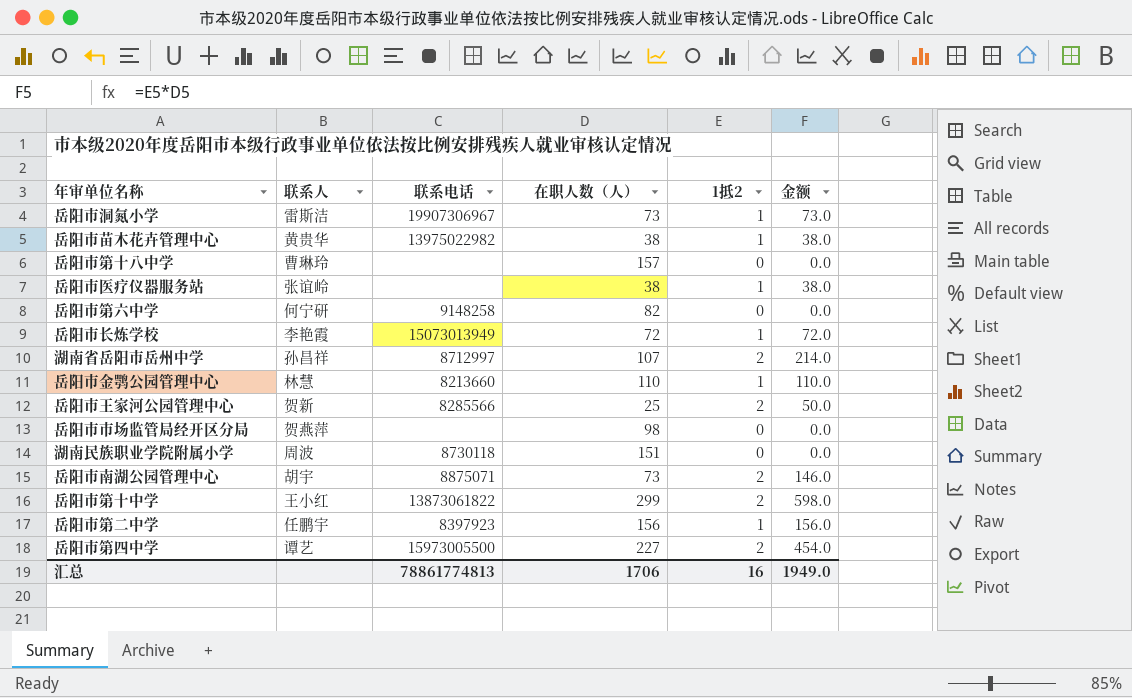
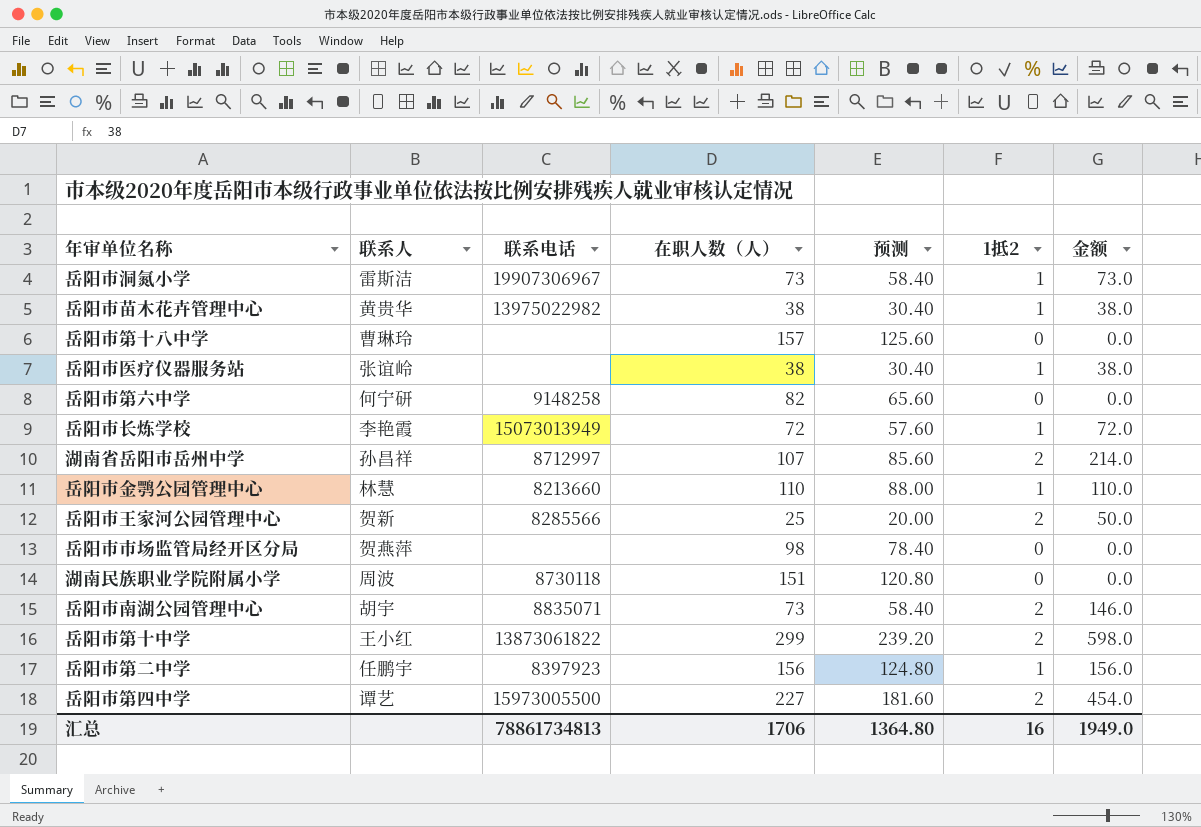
column 预测 | formula: none -> [在职人数（人）] * 0.8
岳阳市南湖公园管理中心 | 联系电话: 8875071 -> 8835071
汇总 | 联系电话: 78861774813 -> 78861734813

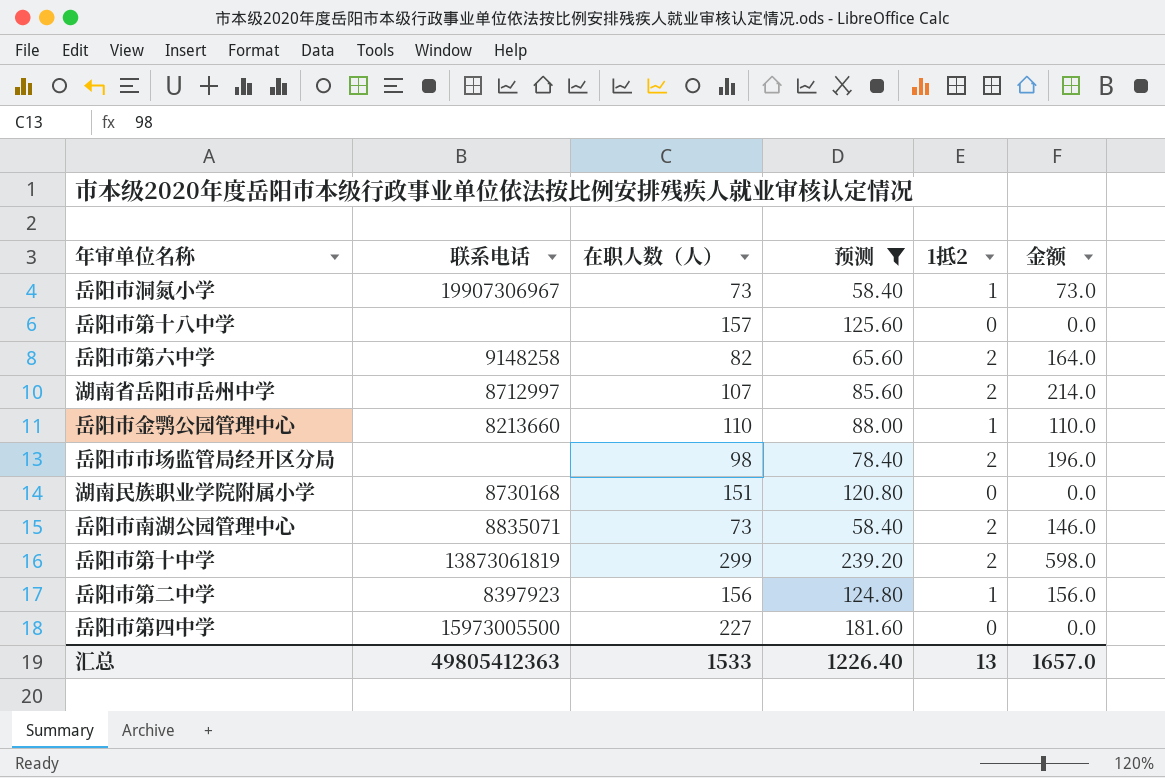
filter: none -> 预测 >= 58.40
column 联系人 | position: 2 -> none
岳阳市第六中学 | 1抵2: 0 -> 2
岳阳市第六中学 | 金额: 0.0 -> 164.0
岳阳市市场监管局经开区分局 | 1抵2: 0 -> 2
岳阳市市场监管局经开区分局 | 金额: 0.0 -> 196.0
湖南民族职业学院附属小学 | 联系电话: 8730118 -> 8730168
岳阳市第十中学 | 联系电话: 13873061822 -> 13873061819
岳阳市第四中学 | 1抵2: 2 -> 0
岳阳市第四中学 | 金额: 454.0 -> 0.0
汇总 | 联系电话: 78861734813 -> 49805412363
汇总 | 在职人数（人）: 1706 -> 1533
汇总 | 预测: 1364.80 -> 1226.40
汇总 | 1抵2: 16 -> 13
汇总 | 金额: 1949.0 -> 1657.0

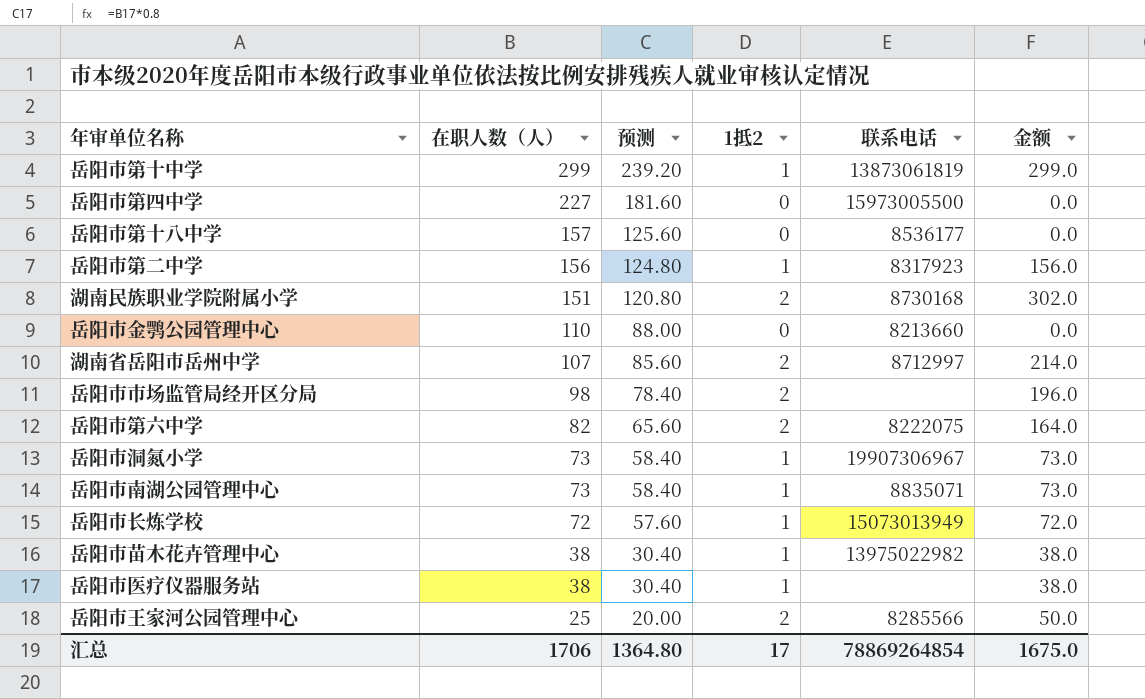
filter: 预测 >= 58.40 -> none
row order: none -> 在职人数（人） descending
column 联系电话 | position: 2 -> 5
岳阳市第十中学 | 1抵2: 2 -> 1
岳阳市第十中学 | 金额: 598.0 -> 299.0
岳阳市第十八中学 | 联系电话: none -> 8536177
岳阳市第二中学 | 联系电话: 8397923 -> 8317923
湖南民族职业学院附属小学 | 1抵2: 0 -> 2
湖南民族职业学院附属小学 | 金额: 0.0 -> 302.0
岳阳市金鹗公园管理中心 | 1抵2: 1 -> 0
岳阳市金鹗公园管理中心 | 金额: 110.0 -> 0.0
岳阳市第六中学 | 联系电话: 9148258 -> 8222075
岳阳市南湖公园管理中心 | 1抵2: 2 -> 1
岳阳市南湖公园管理中心 | 金额: 146.0 -> 73.0
汇总 | 在职人数（人）: 1533 -> 1706
汇总 | 预测: 1226.40 -> 1364.80
汇总 | 1抵2: 13 -> 17
汇总 | 联系电话: 49805412363 -> 78869264854
汇总 | 金额: 1657.0 -> 1675.0

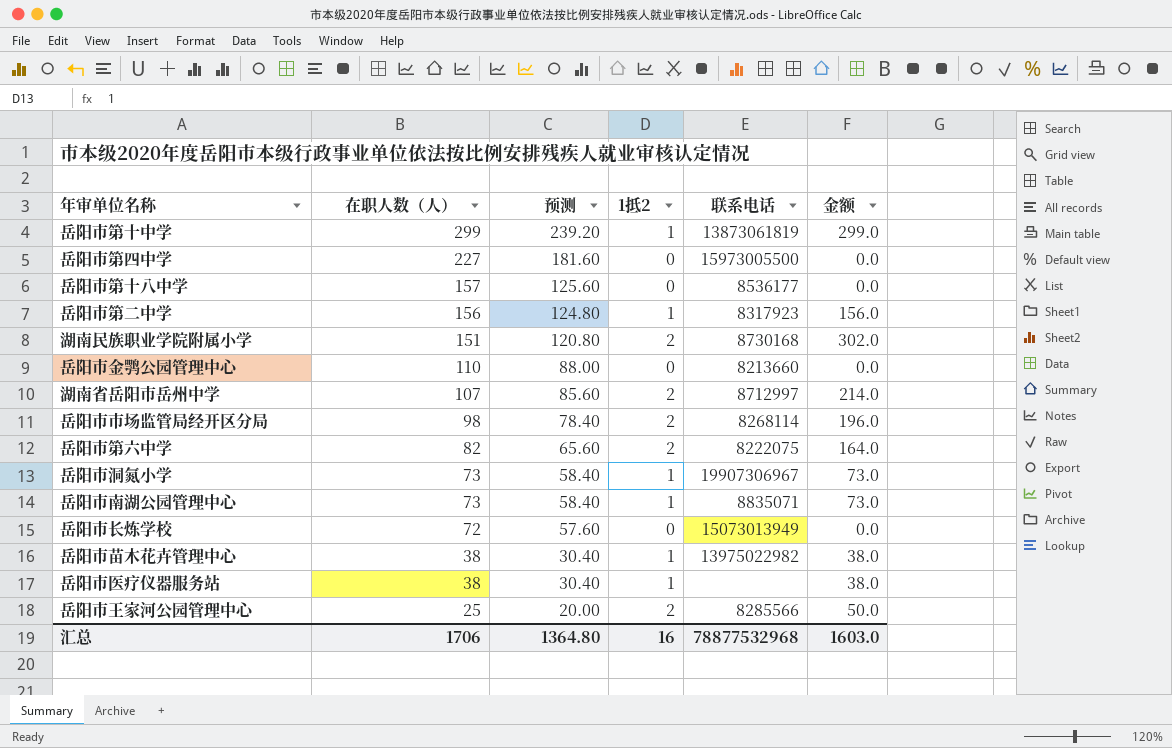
岳阳市市场监管局经开区分局 | 联系电话: none -> 8268114
岳阳市长炼学校 | 1抵2: 1 -> 0
岳阳市长炼学校 | 金额: 72.0 -> 0.0
汇总 | 1抵2: 17 -> 16
汇总 | 联系电话: 78869264854 -> 78877532968
汇总 | 金额: 1675.0 -> 1603.0

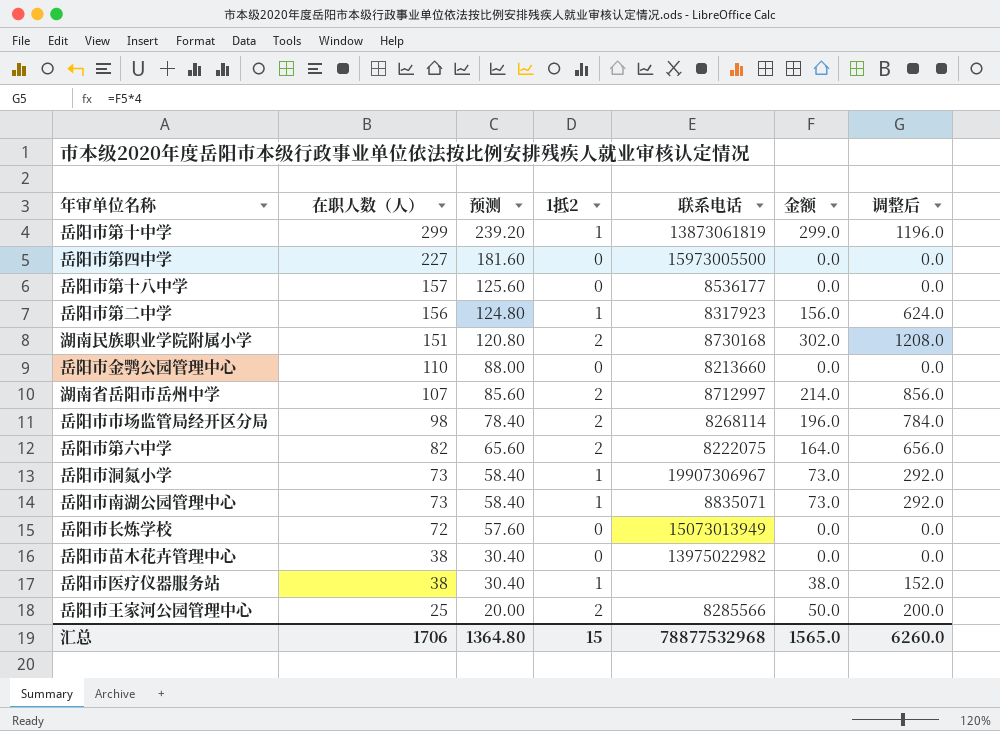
column 调整后 | formula: none -> [金额] * 4
岳阳市苗木花卉管理中心 | 1抵2: 1 -> 0
岳阳市苗木花卉管理中心 | 金额: 38.0 -> 0.0
汇总 | 1抵2: 16 -> 15
汇总 | 金额: 1603.0 -> 1565.0

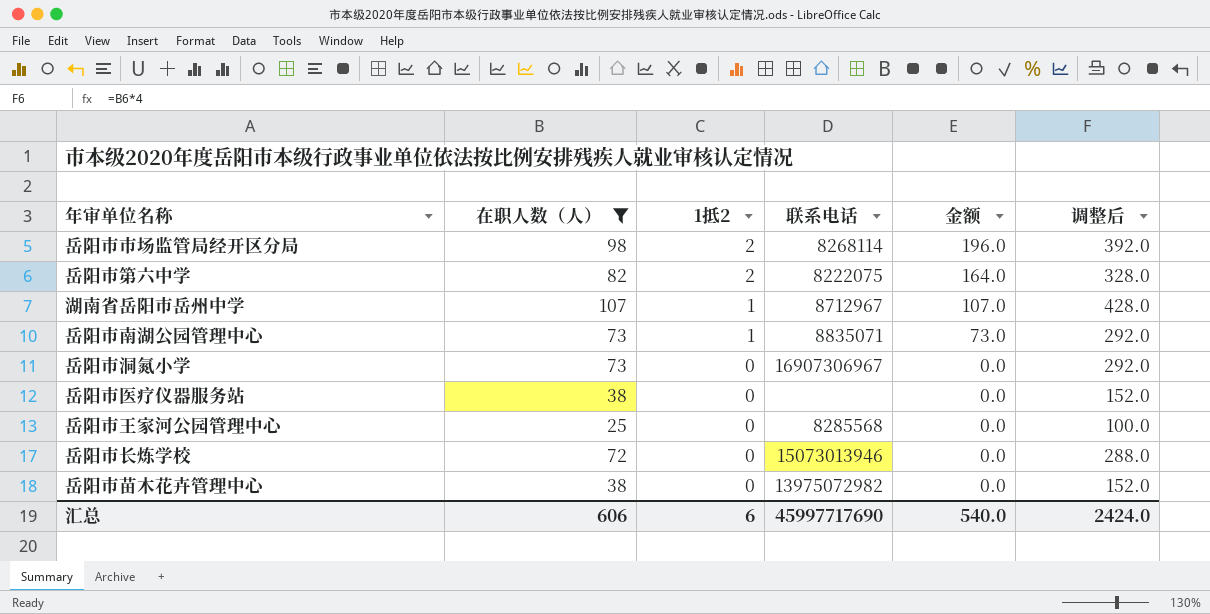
filter: none -> 在职人数（人） <= 107
row order: 在职人数（人） descending -> 1抵2 descending
column 预测 | formula: [在职人数（人）] * 0.8 -> none
column 调整后 | formula: [金额] * 4 -> [在职人数（人）] * 4
湖南省岳阳市岳州中学 | 1抵2: 2 -> 1
湖南省岳阳市岳州中学 | 联系电话: 8712997 -> 8712967
湖南省岳阳市岳州中学 | 金额: 214.0 -> 107.0
岳阳市洞氮小学 | 1抵2: 1 -> 0
岳阳市洞氮小学 | 联系电话: 19907306967 -> 16907306967
岳阳市洞氮小学 | 金额: 73.0 -> 0.0
岳阳市医疗仪器服务站 | 1抵2: 1 -> 0
岳阳市医疗仪器服务站 | 金额: 38.0 -> 0.0
岳阳市王家河公园管理中心 | 1抵2: 2 -> 0
岳阳市王家河公园管理中心 | 联系电话: 8285566 -> 8285568
岳阳市王家河公园管理中心 | 金额: 50.0 -> 0.0
岳阳市长炼学校 | 联系电话: 15073013949 -> 15073013946
岳阳市苗木花卉管理中心 | 联系电话: 13975022982 -> 13975072982
汇总 | 在职人数（人）: 1706 -> 606
汇总 | 1抵2: 15 -> 6
汇总 | 联系电话: 78877532968 -> 45997717690
汇总 | 金额: 1565.0 -> 540.0
汇总 | 调整后: 6260.0 -> 2424.0

